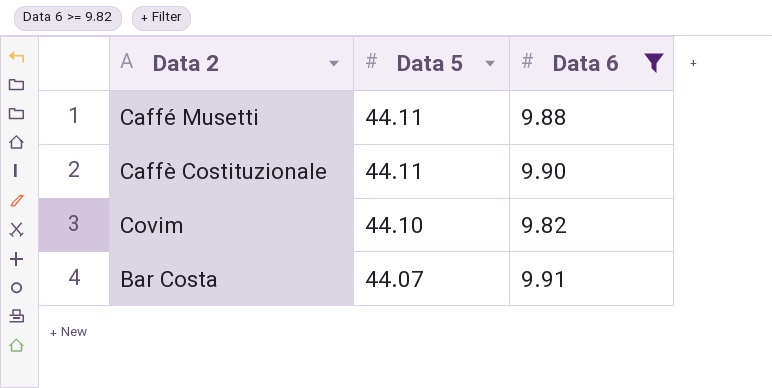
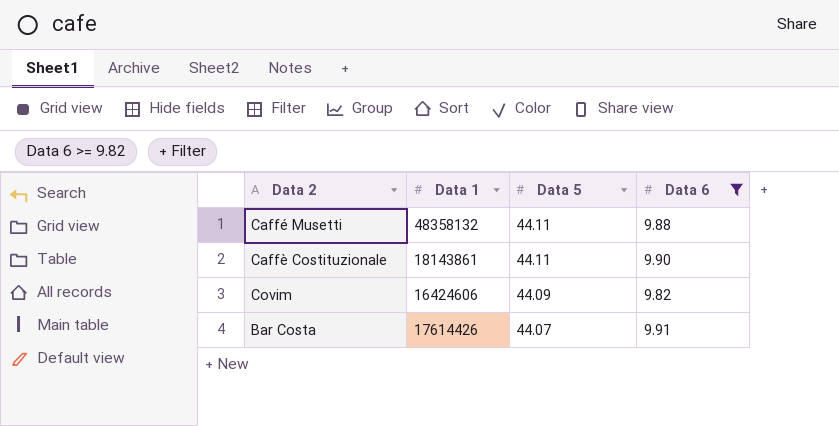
column Data 1 | position: none -> 2
Covim | Data 5: 44.10 -> 44.09

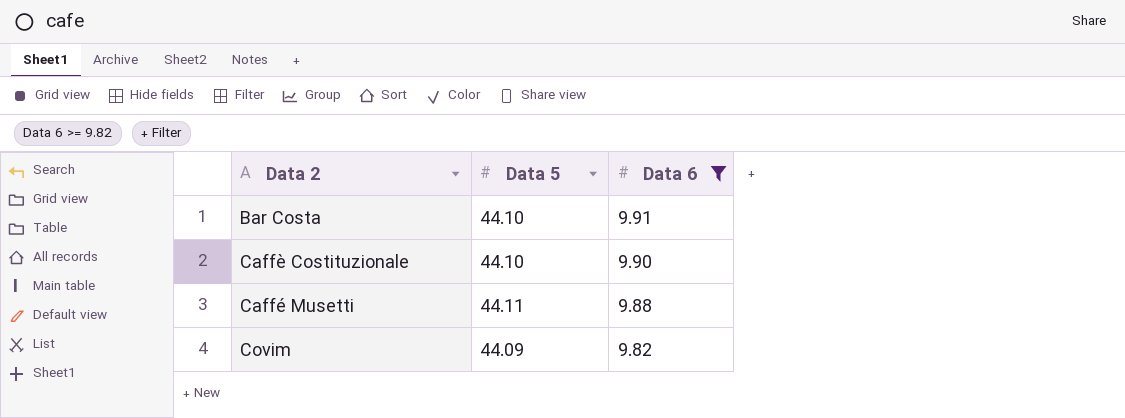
row order: Data 5 descending -> Data 2 ascending
column Data 1 | position: 2 -> none
Bar Costa | Data 5: 44.07 -> 44.10
Caffè Costituzionale | Data 5: 44.11 -> 44.10

